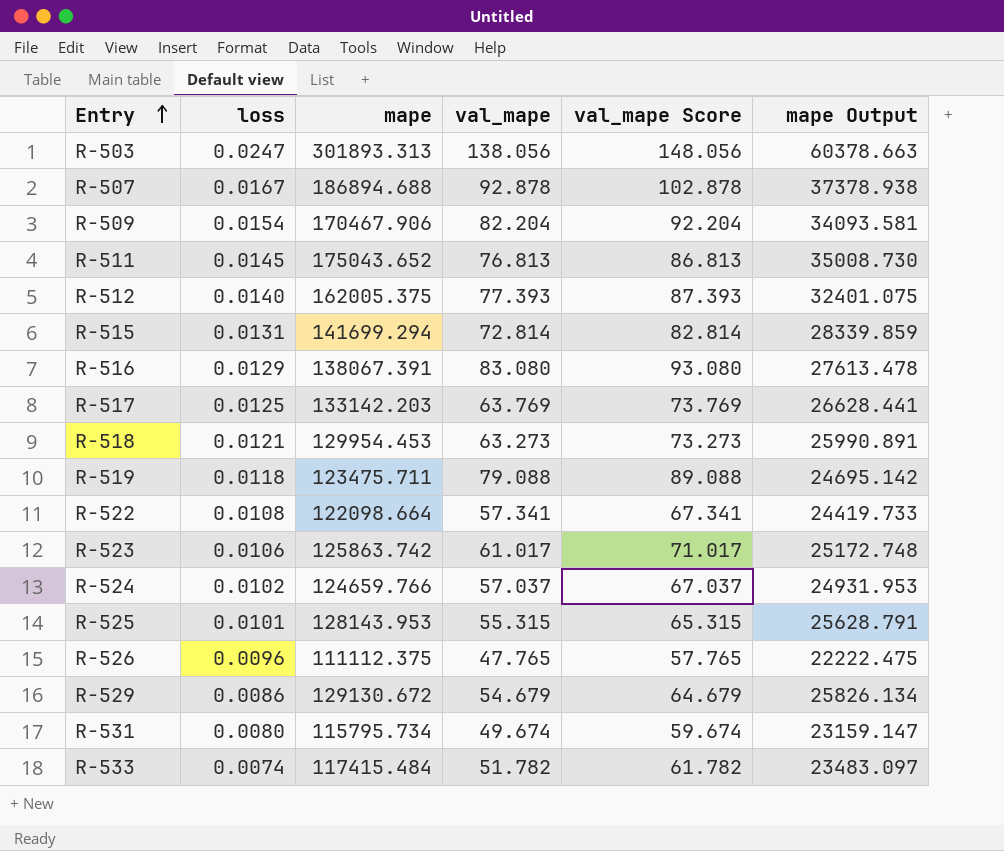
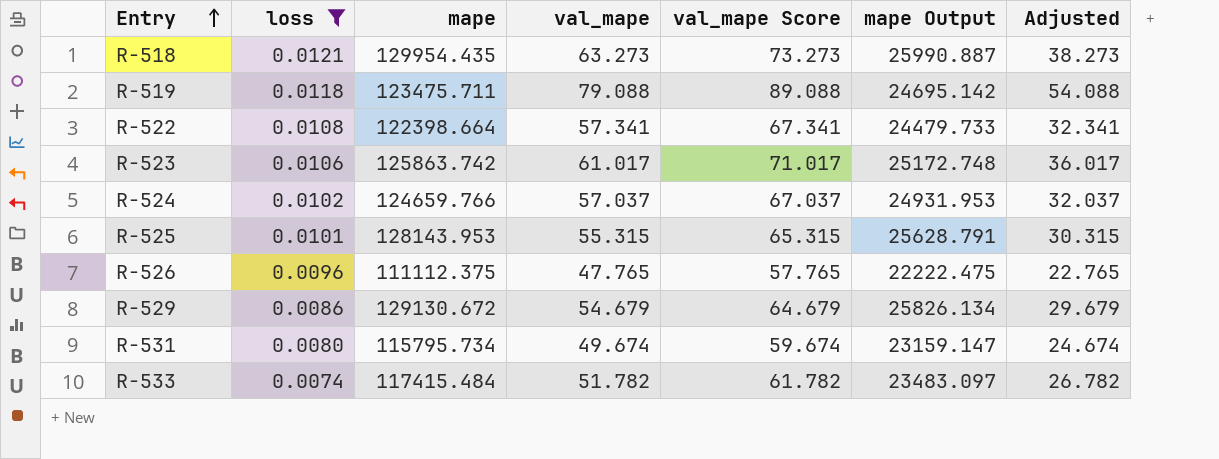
filter: none -> loss <= 0.0121
column Adjusted | formula: none -> [val_mape] - 25
R-518 | mape: 129954.453 -> 129954.435
R-518 | mape Output: 25990.891 -> 25990.887
R-522 | mape: 122098.664 -> 122398.664
R-522 | mape Output: 24419.733 -> 24479.733

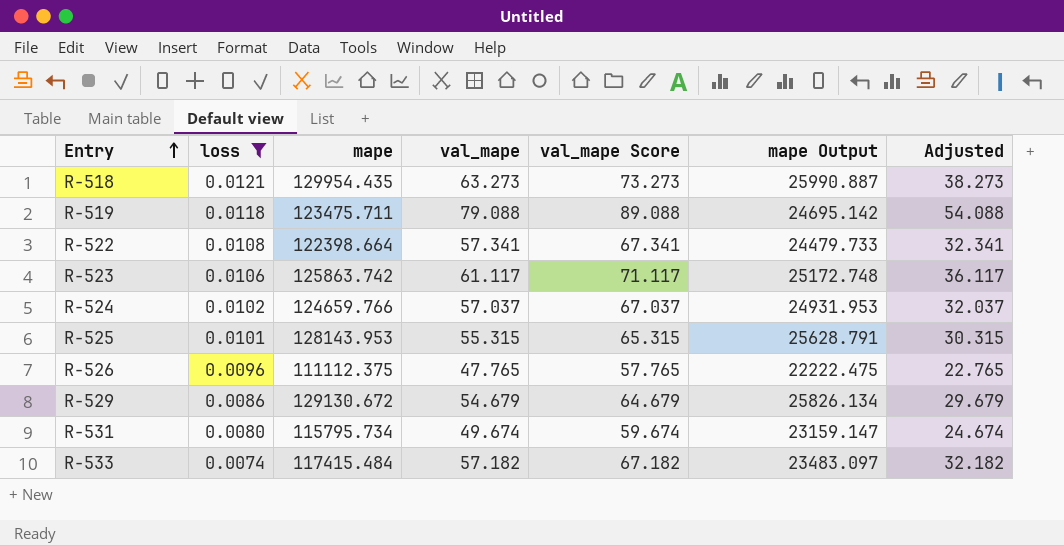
R-523 | val_mape: 61.017 -> 61.117
R-523 | val_mape Score: 71.017 -> 71.117
R-523 | Adjusted: 36.017 -> 36.117
R-533 | val_mape: 51.782 -> 57.182
R-533 | val_mape Score: 61.782 -> 67.182
R-533 | Adjusted: 26.782 -> 32.182

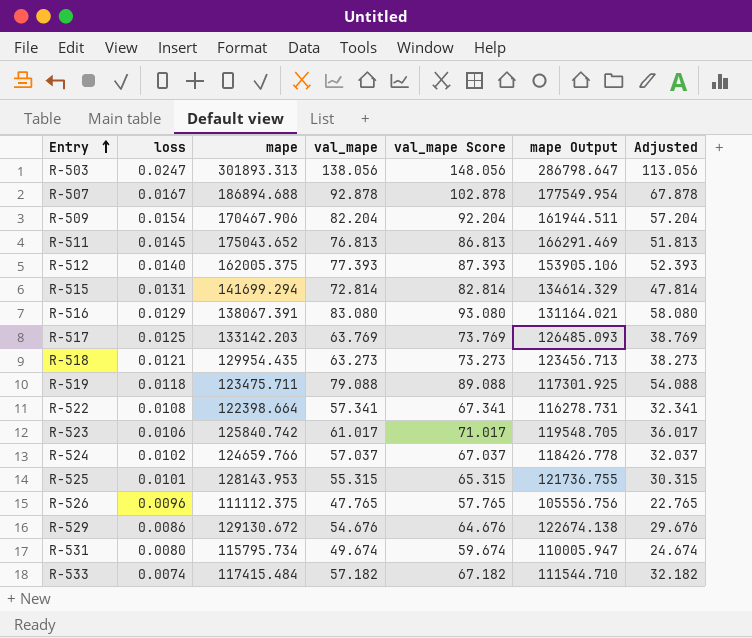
filter: loss <= 0.0121 -> none
column mape Output | formula: [mape] * 0.2 -> [mape] * 0.95
R-523 | mape: 125863.742 -> 125840.742
R-523 | val_mape: 61.117 -> 61.017
R-523 | val_mape Score: 71.117 -> 71.017
R-523 | Adjusted: 36.117 -> 36.017
R-529 | val_mape: 54.679 -> 54.676
R-529 | val_mape Score: 64.679 -> 64.676
R-529 | Adjusted: 29.679 -> 29.676

